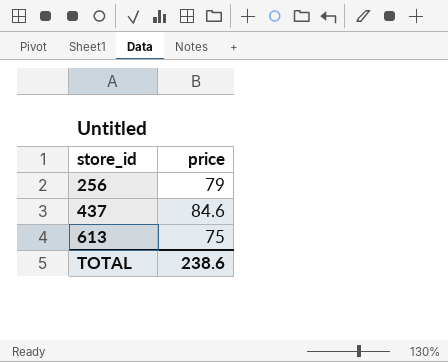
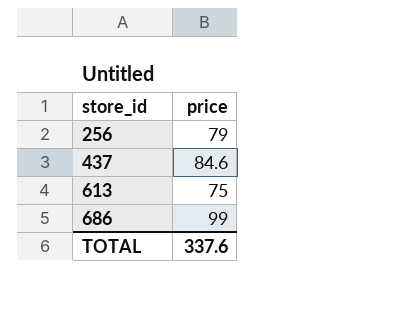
row 686: none -> 99
TOTAL | price: 238.6 -> 337.6

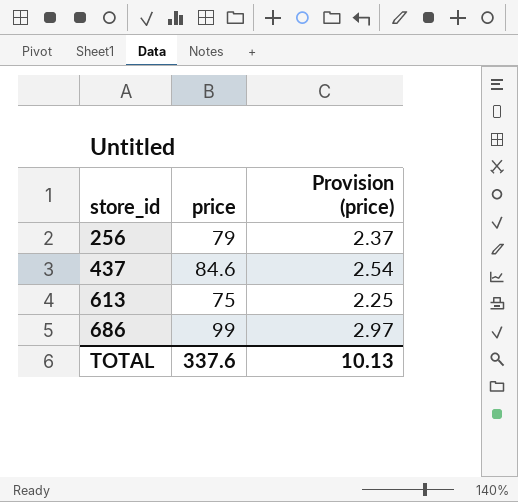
column Provision (price) | formula: none -> [price] * 0.03

